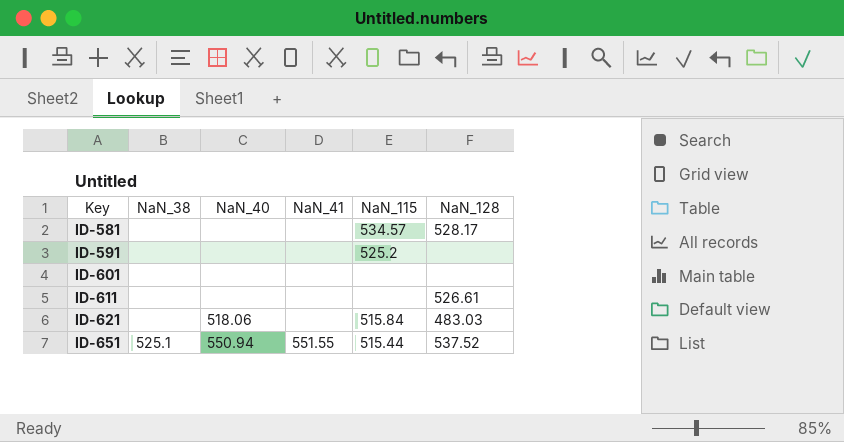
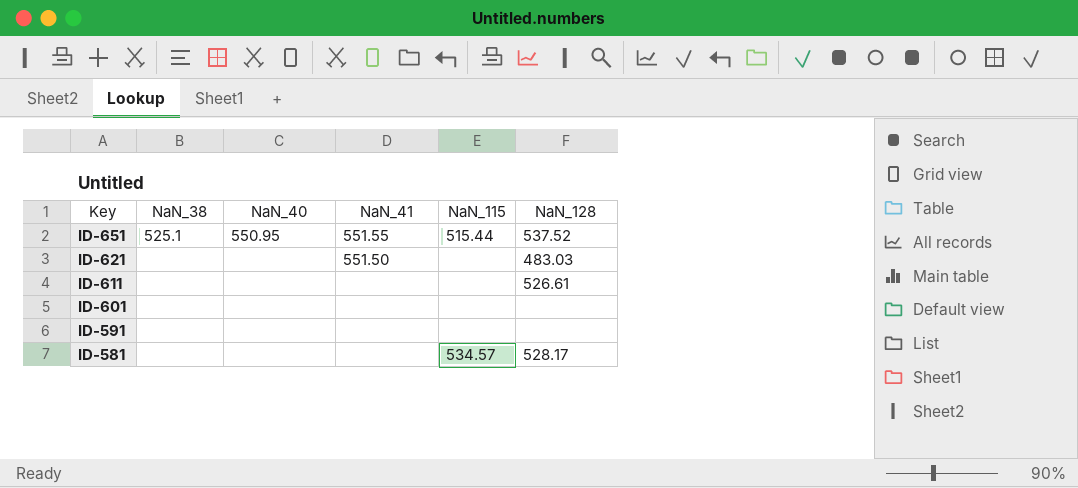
row order: Key ascending -> Key descending
ID-651 | NaN_40: 550.94 -> 550.95
ID-621 | NaN_40: 518.06 -> none
ID-621 | NaN_41: none -> 551.50
ID-621 | NaN_115: 515.84 -> none
ID-591 | NaN_115: 525.2 -> none

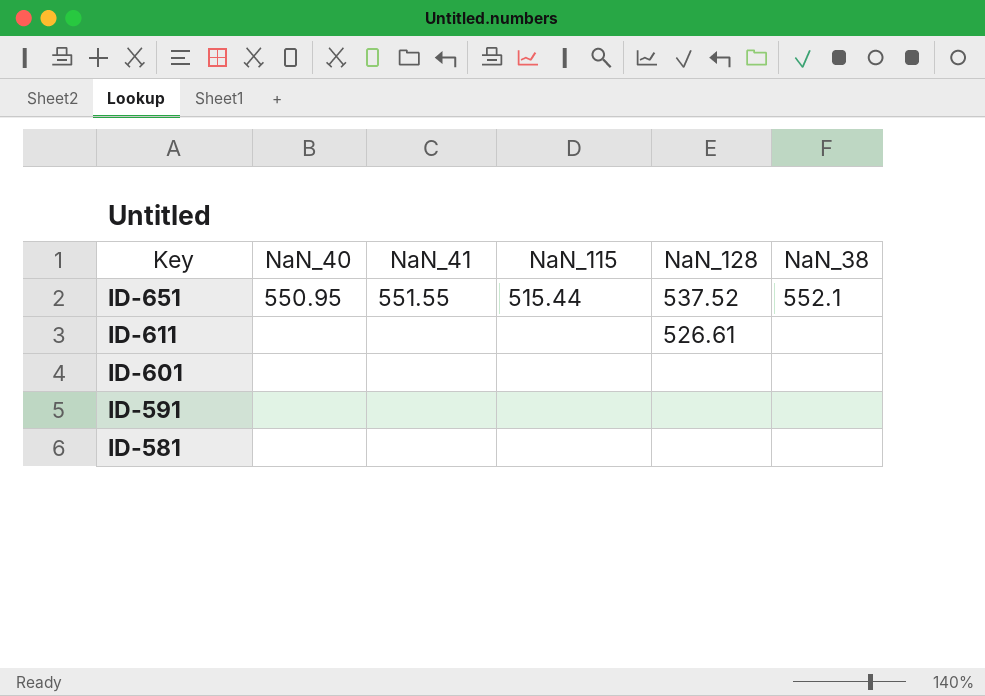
column NaN_38 | position: 2 -> 6
row ID-621: none | none | 551.50 | none | 483.03 -> none
ID-651 | NaN_38: 525.1 -> 552.1
ID-581 | NaN_115: 534.57 -> none
ID-581 | NaN_128: 528.17 -> none

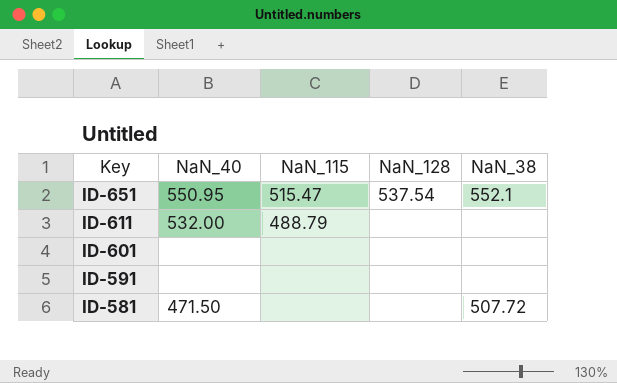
column NaN_41 | position: 3 -> none
ID-651 | NaN_115: 515.44 -> 515.47
ID-651 | NaN_128: 537.52 -> 537.54
ID-611 | NaN_40: none -> 532.00
ID-611 | NaN_115: none -> 488.79
ID-611 | NaN_128: 526.61 -> none
ID-581 | NaN_40: none -> 471.50
ID-581 | NaN_38: none -> 507.72

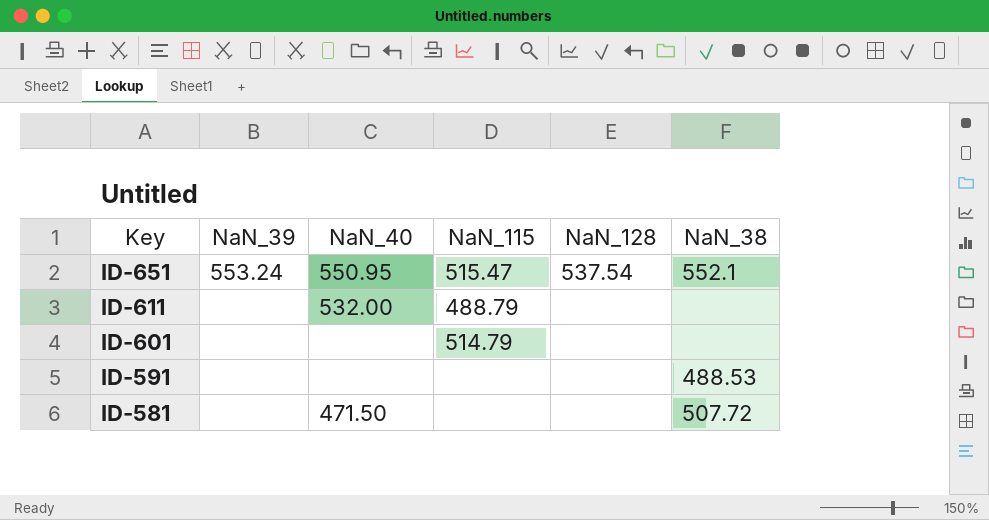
column NaN_39 | position: none -> 2
ID-601 | NaN_115: none -> 514.79
ID-591 | NaN_38: none -> 488.53

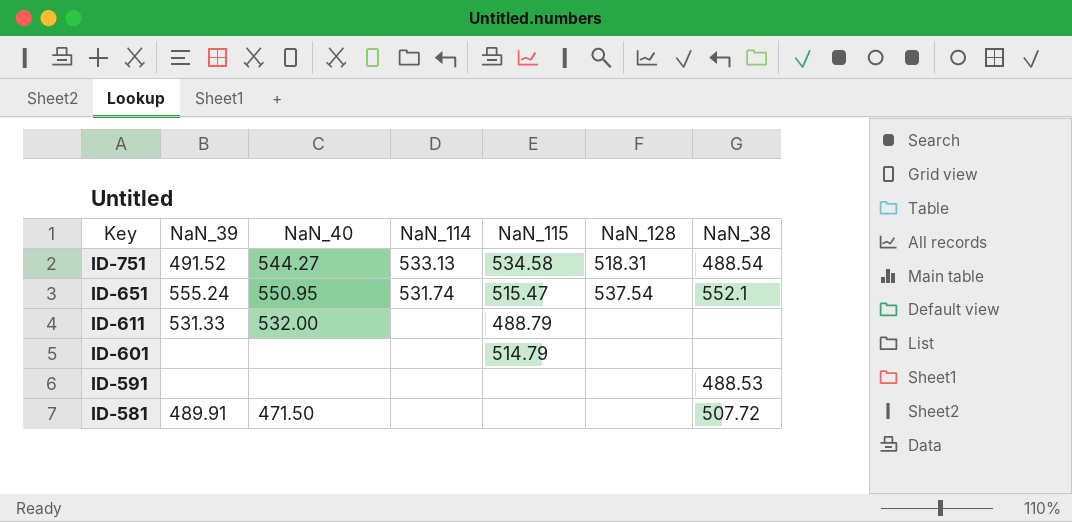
column NaN_114 | position: none -> 4
row ID-751: none -> 491.52 | 544.27 | 533.13 | 534.58 | 518.31 | 488.54
ID-651 | NaN_39: 553.24 -> 555.24
ID-611 | NaN_39: none -> 531.33
ID-581 | NaN_39: none -> 489.91

